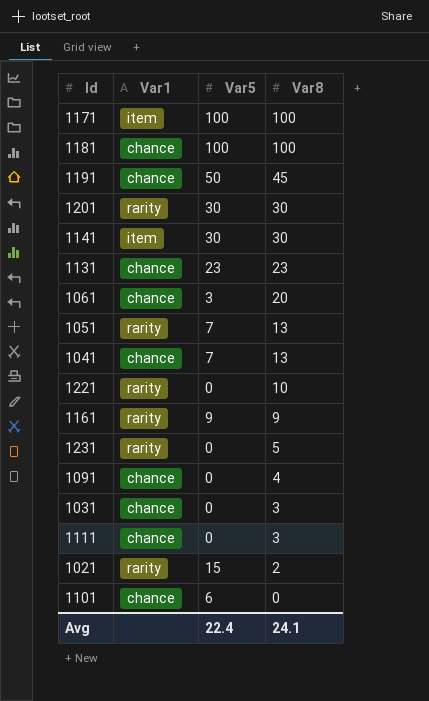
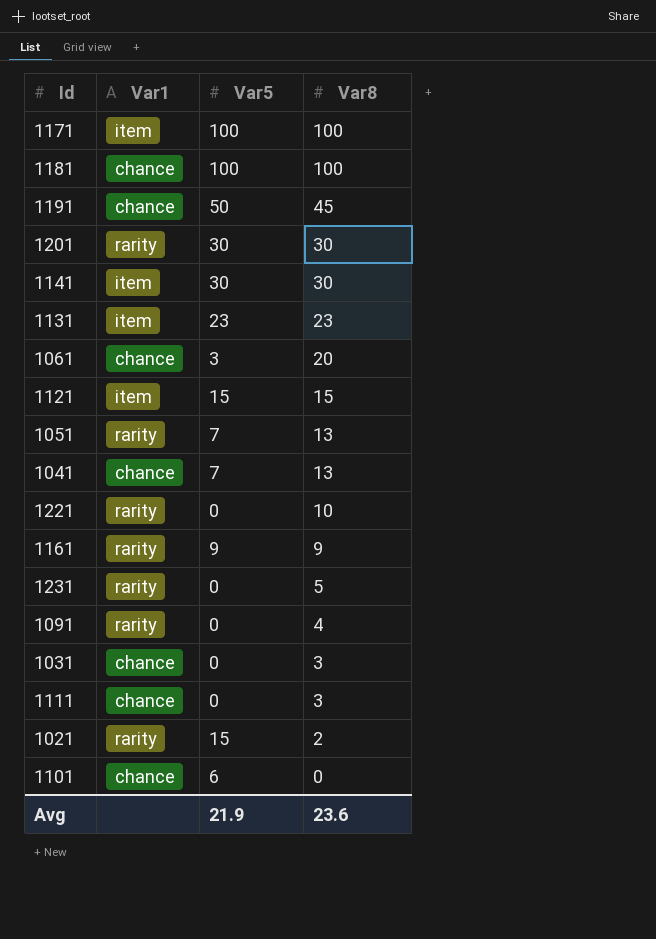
1131 | Var1: chance -> item
row 1121: none -> item | 15 | 15
1091 | Var1: chance -> rarity
Avg | Var5: 22.4 -> 21.9
Avg | Var8: 24.1 -> 23.6

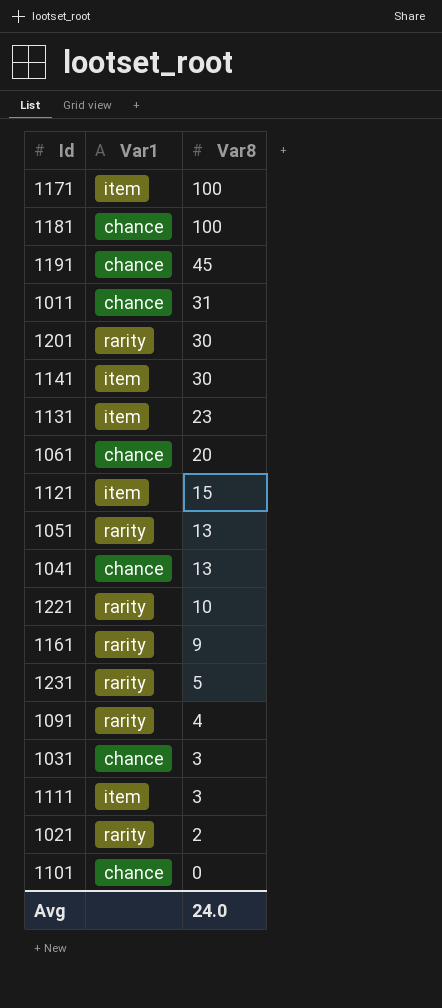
column Var5 | position: 3 -> none
row 1011: none -> chance | 31
1111 | Var1: chance -> item
Avg | Var8: 23.6 -> 24.0

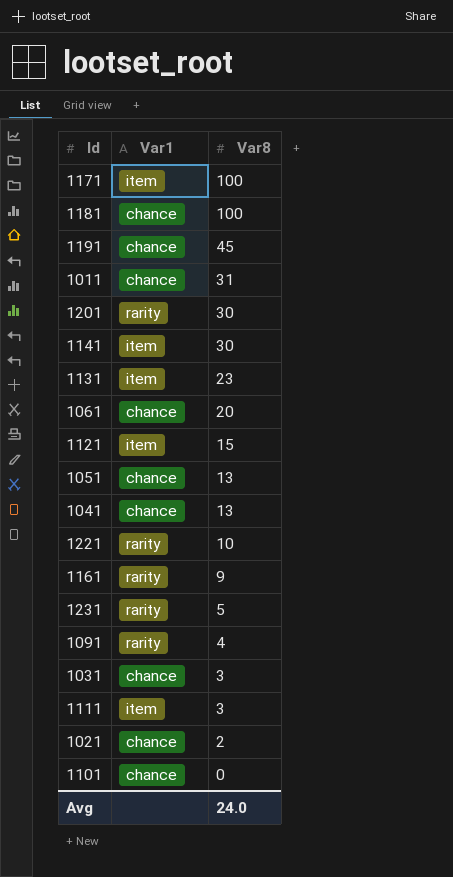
1051 | Var1: rarity -> chance
1021 | Var1: rarity -> chance

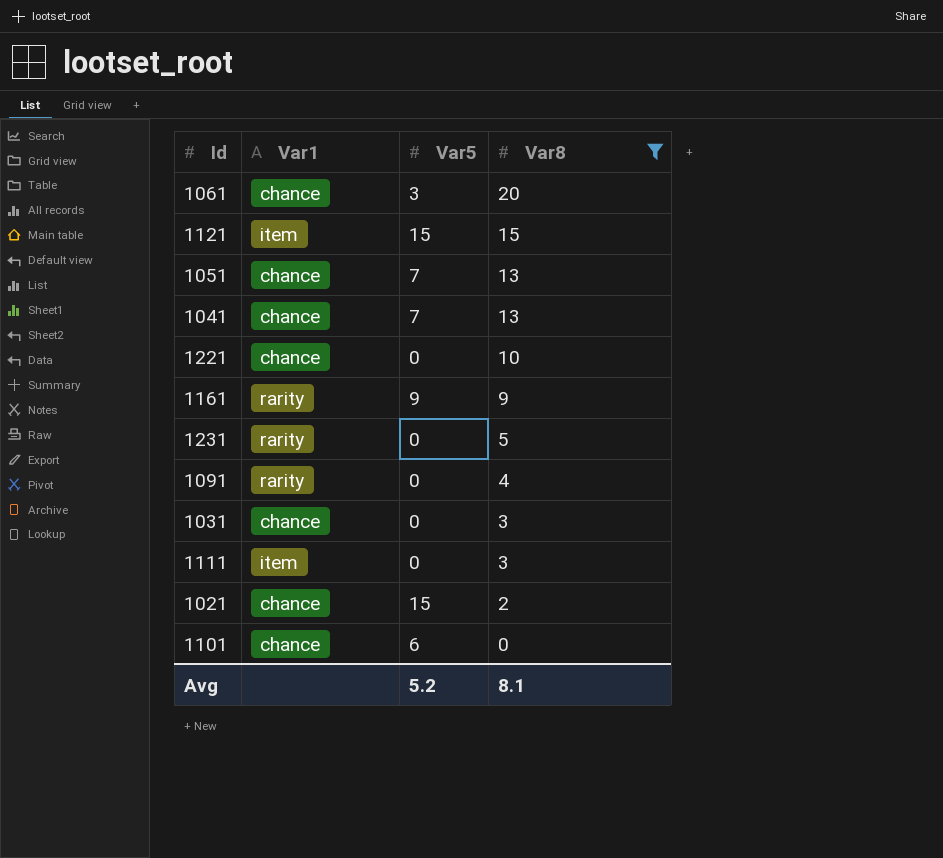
filter: none -> Var8 <= 20
column Var5 | position: none -> 3
1221 | Var1: rarity -> chance
Avg | Var8: 24.0 -> 8.1

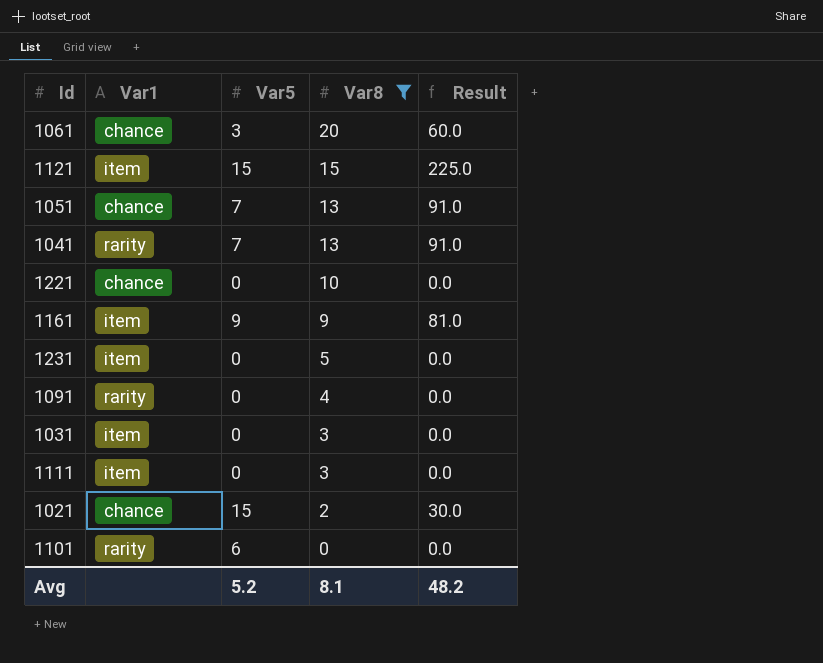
column Result | formula: none -> [Var5] * [Var8]
1041 | Var1: chance -> rarity
1161 | Var1: rarity -> item
1231 | Var1: rarity -> item
1031 | Var1: chance -> item
1101 | Var1: chance -> rarity

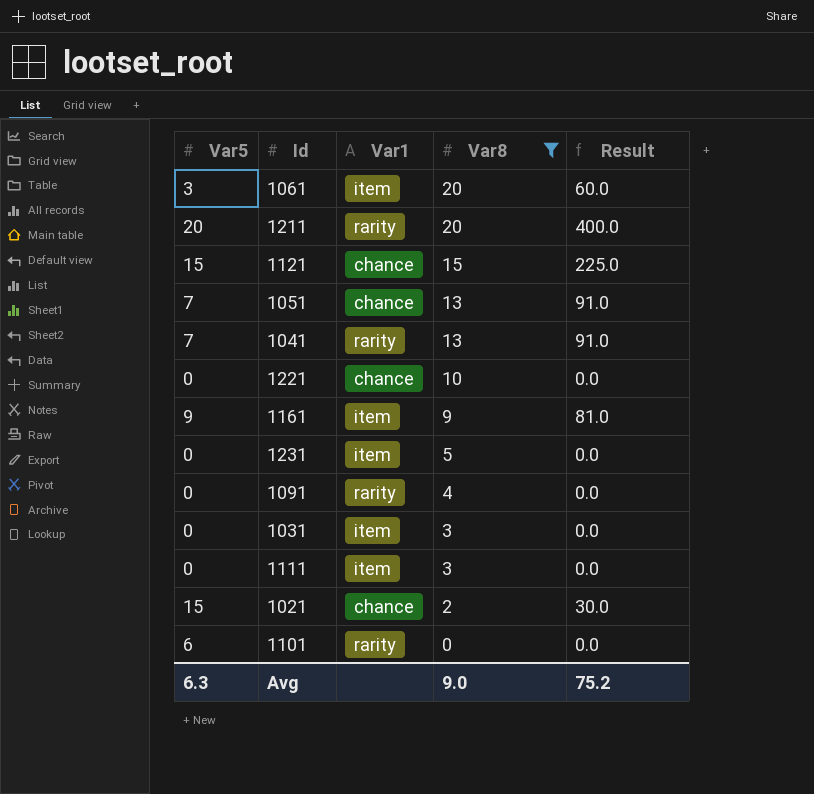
column Var5 | position: 3 -> 1
1061 | Var1: chance -> item
row 1211: none -> 20 | rarity | 20 | 400.0
1121 | Var1: item -> chance
Avg | Var5: 5.2 -> 6.3
Avg | Var8: 8.1 -> 9.0
Avg | Result: 48.2 -> 75.2

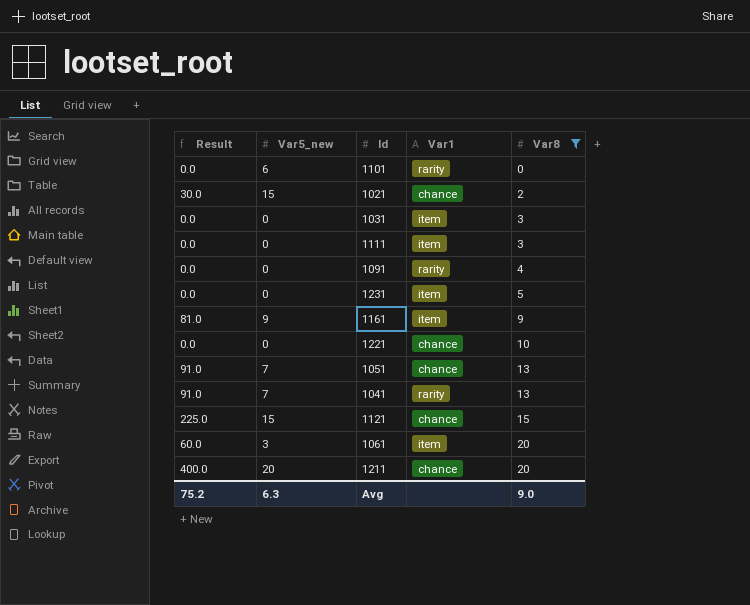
row order: Var8 descending -> Var8 ascending
column Result | position: 5 -> 1
column name: Var5 -> Var5_new
1211 | Var1: rarity -> chance

